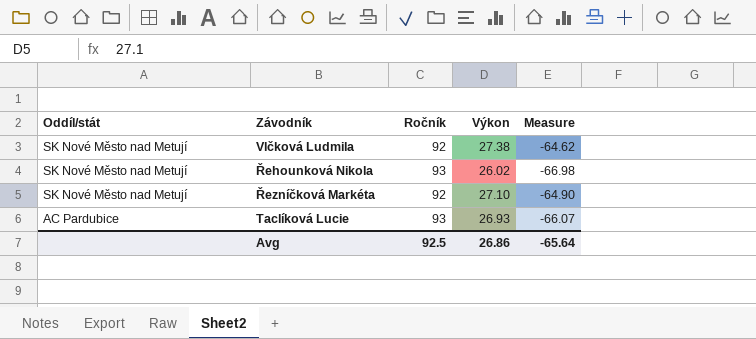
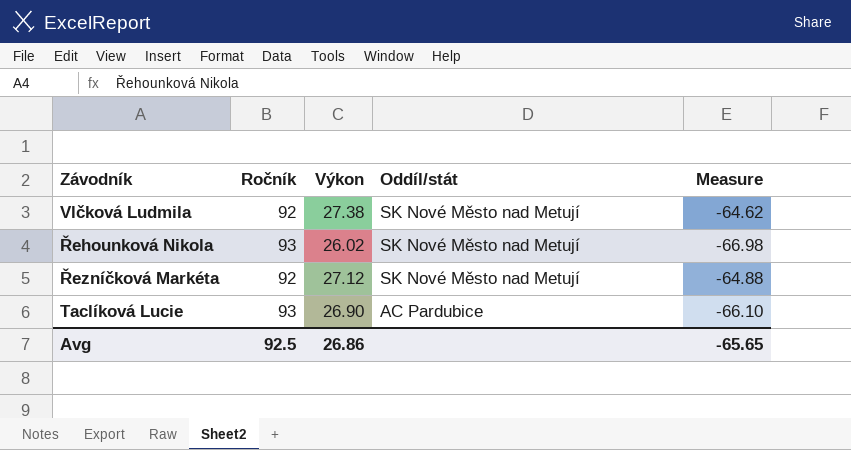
column Oddíl/stát | position: 1 -> 4
Řezníčková Markéta | Výkon: 27.10 -> 27.12
Řezníčková Markéta | Measure: -64.90 -> -64.88
Taclíková Lucie | Výkon: 26.93 -> 26.90
Taclíková Lucie | Measure: -66.07 -> -66.10
Avg | Measure: -65.64 -> -65.65

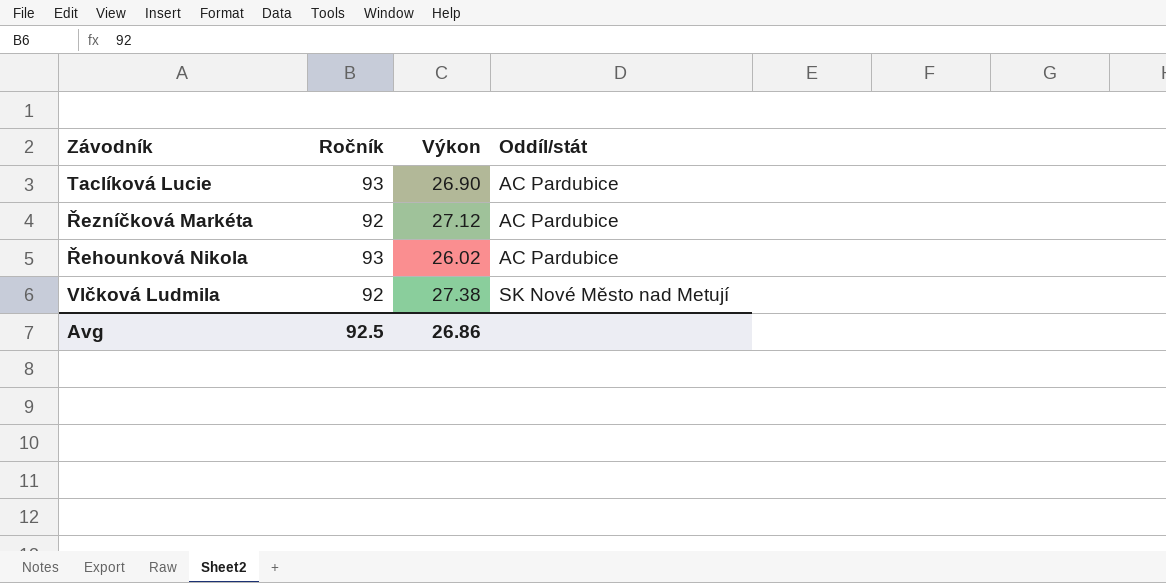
row order: Oddíl/stát descending -> Oddíl/stát ascending
column Measure | formula: [Výkon] - [Ročník] -> none
Řezníčková Markéta | Oddíl/stát: SK Nové Město nad Metují -> AC Pardubice
Řehounková Nikola | Oddíl/stát: SK Nové Město nad Metují -> AC Pardubice

